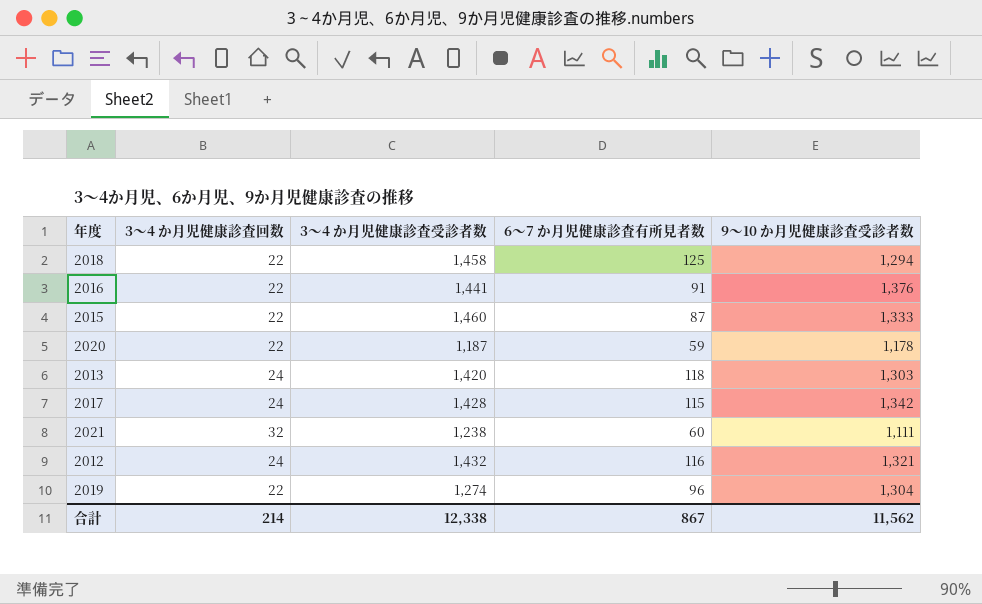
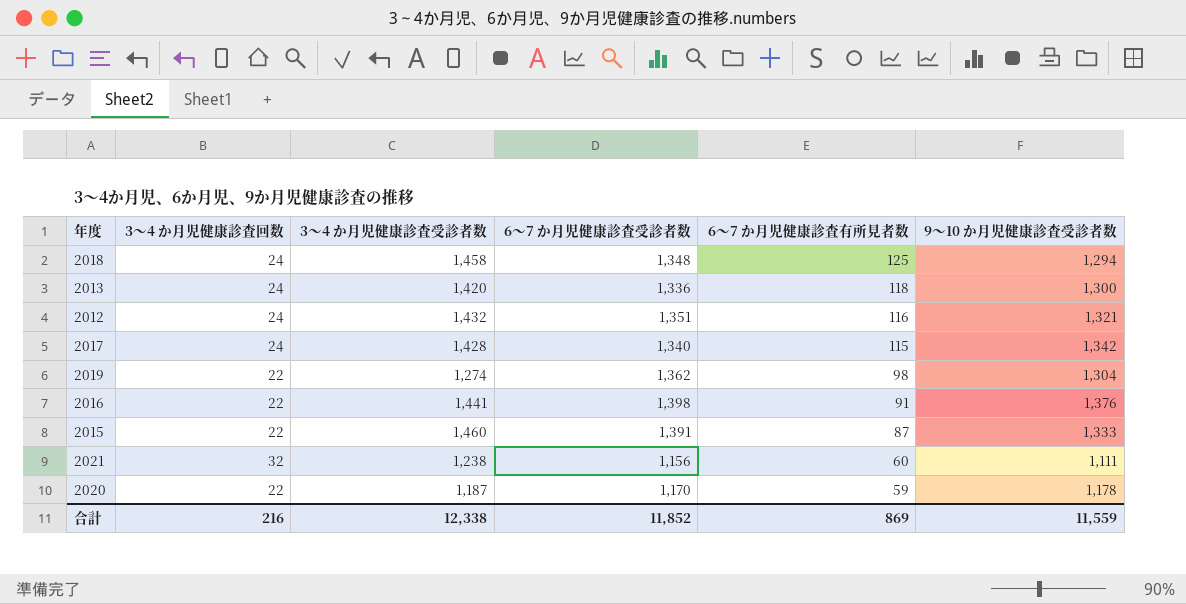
row order: none -> 6～7 か月児健康診査有所見者数 descending
column 6～7 か月児健康診査受診者数 | position: none -> 4
2018 | 3～4 か月児健康診査回数: 22 -> 24
2013 | 9～10 か月児健康診査受診者数: 1,303 -> 1,300
2019 | 6～7 か月児健康診査有所見者数: 96 -> 98
合計 | 3～4 か月児健康診査回数: 214 -> 216
合計 | 6～7 か月児健康診査有所見者数: 867 -> 869
合計 | 9～10 か月児健康診査受診者数: 11,562 -> 11,559

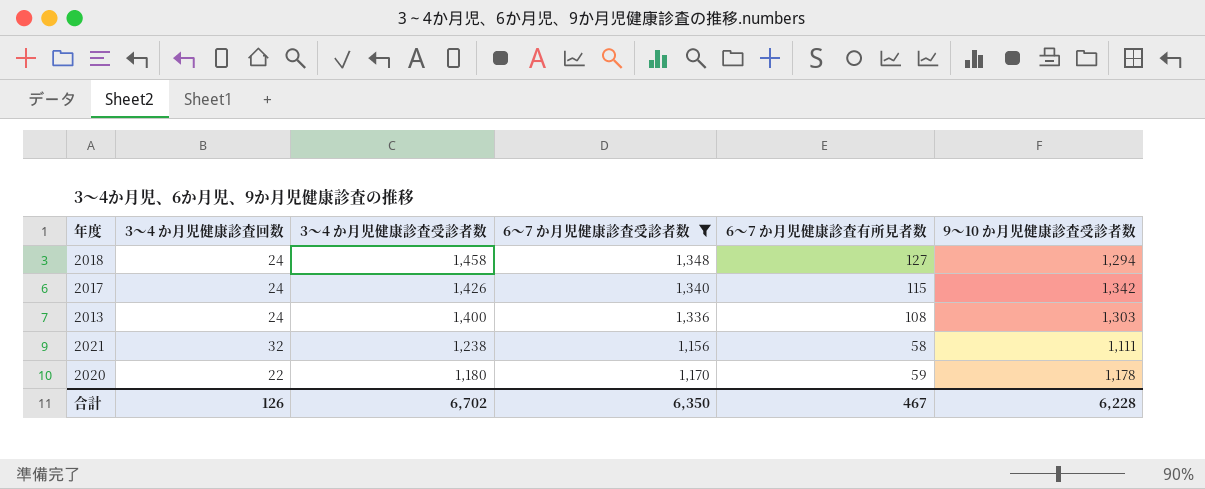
filter: none -> 6～7 か月児健康診査受診者数 <= 1,348
row order: 6～7 か月児健康診査有所見者数 descending -> 3～4 か月児健康診査受診者数 descending
2018 | 6～7 か月児健康診査有所見者数: 125 -> 127
2017 | 3～4 か月児健康診査受診者数: 1,428 -> 1,426
2013 | 3～4 か月児健康診査受診者数: 1,420 -> 1,400
2013 | 6～7 か月児健康診査有所見者数: 118 -> 108
2013 | 9～10 か月児健康診査受診者数: 1,300 -> 1,303
2021 | 6～7 か月児健康診査有所見者数: 60 -> 58
2020 | 3～4 か月児健康診査受診者数: 1,187 -> 1,180
合計 | 3～4 か月児健康診査回数: 216 -> 126
合計 | 3～4 か月児健康診査受診者数: 12,338 -> 6,702
合計 | 6～7 か月児健康診査受診者数: 11,852 -> 6,350
合計 | 6～7 か月児健康診査有所見者数: 869 -> 467
合計 | 9～10 か月児健康診査受診者数: 11,559 -> 6,228

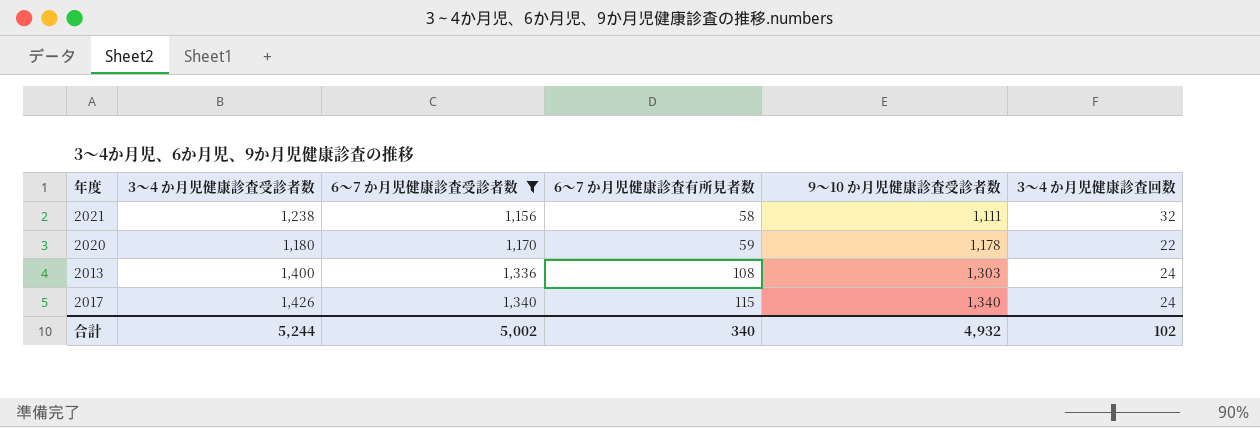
row order: 3～4 か月児健康診査受診者数 descending -> 6～7 か月児健康診査受診者数 ascending
column 3～4 か月児健康診査回数 | position: 2 -> 6
row 2018: 24 | 1,458 | 1,348 | 127 | 1,294 -> none
2017 | 9～10 か月児健康診査受診者数: 1,342 -> 1,340
合計 | 3～4 か月児健康診査受診者数: 6,702 -> 5,244
合計 | 6～7 か月児健康診査受診者数: 6,350 -> 5,002
合計 | 6～7 か月児健康診査有所見者数: 467 -> 340
合計 | 9～10 か月児健康診査受診者数: 6,228 -> 4,932
合計 | 3～4 か月児健康診査回数: 126 -> 102

